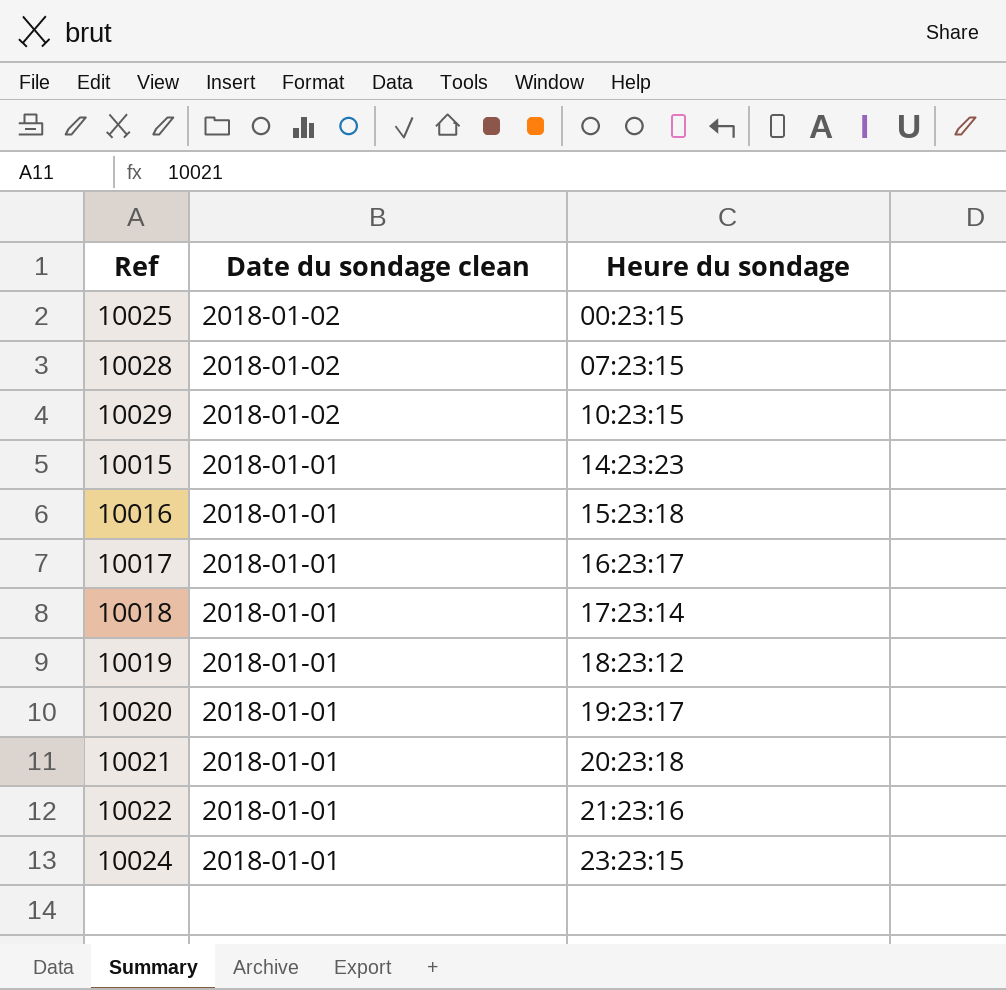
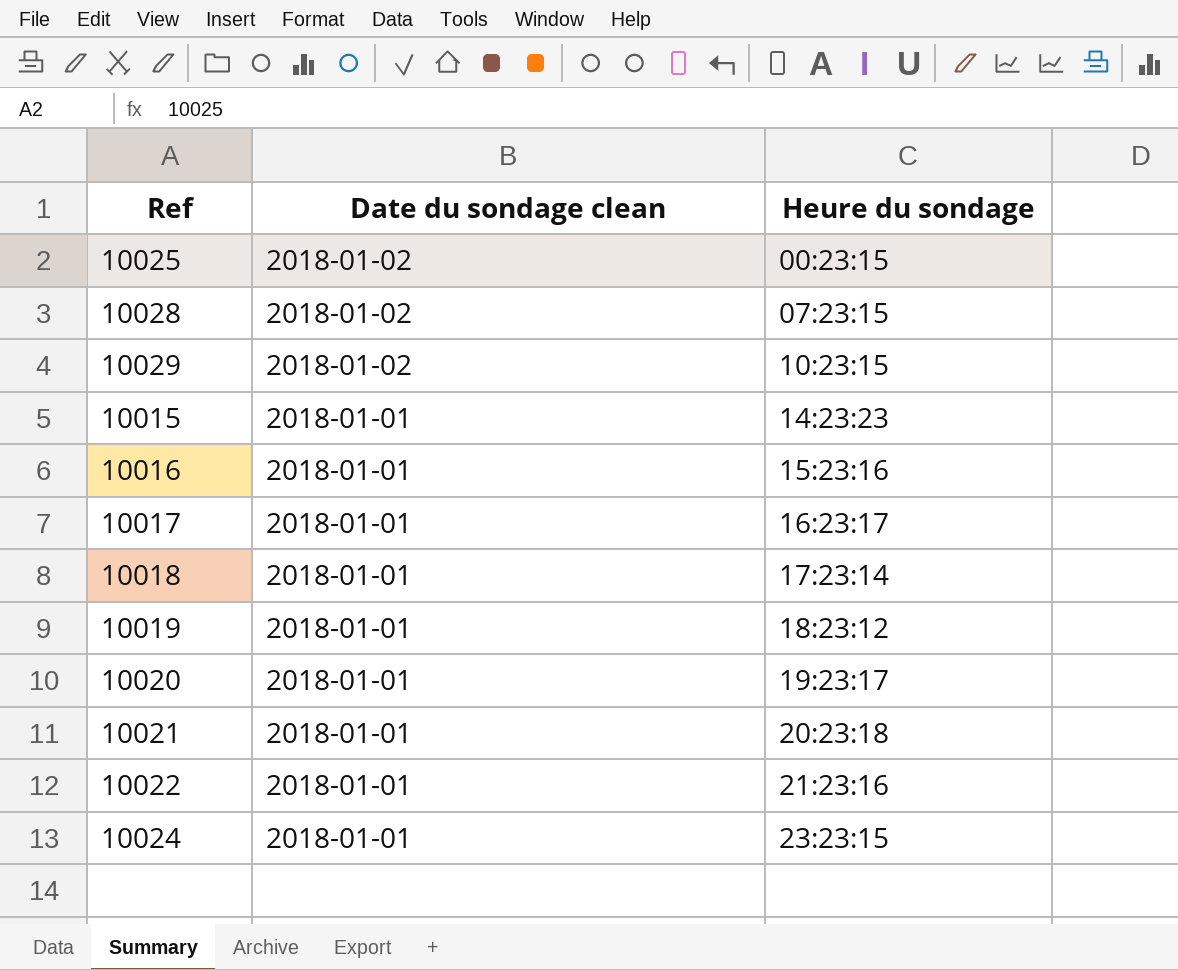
10016 | Heure du sondage: 15:23:18 -> 15:23:16

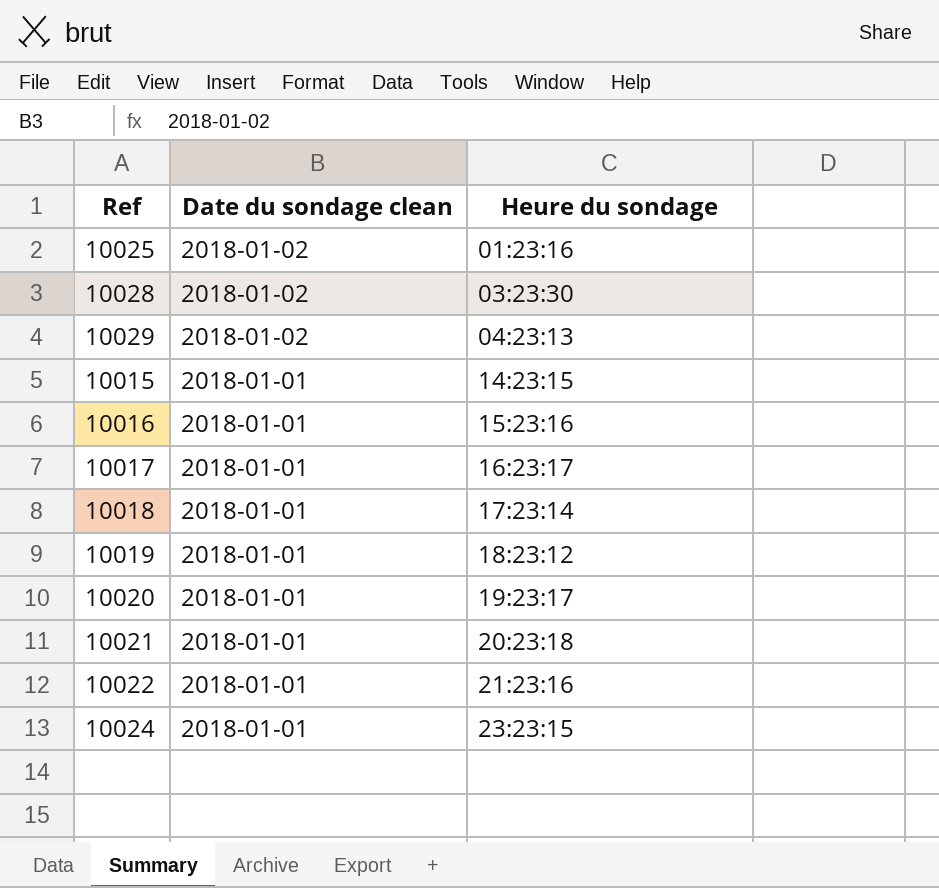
10025 | Heure du sondage: 00:23:15 -> 01:23:16
10028 | Heure du sondage: 07:23:15 -> 03:23:30
10029 | Heure du sondage: 10:23:15 -> 04:23:13
10015 | Heure du sondage: 14:23:23 -> 14:23:15

